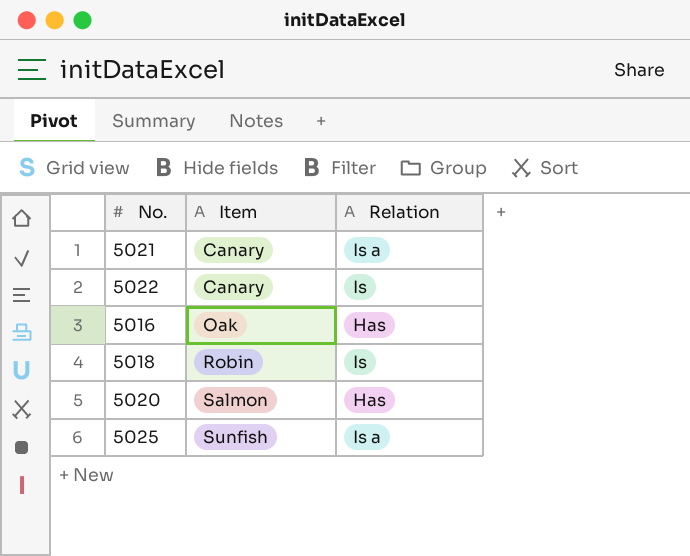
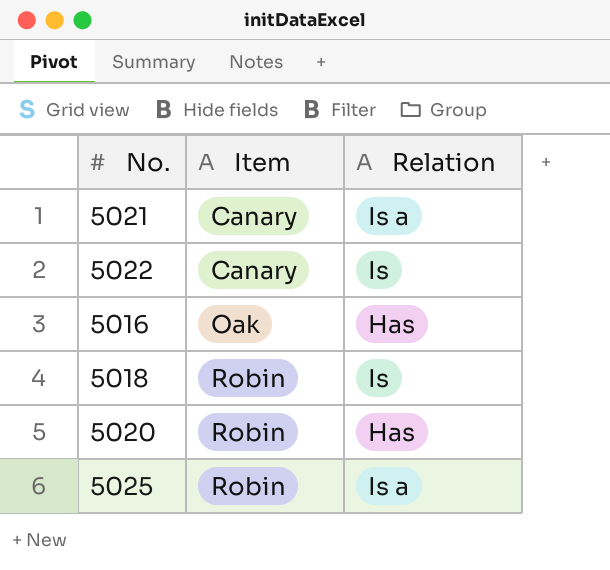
5020 | Item: Salmon -> Robin
5025 | Item: Sunfish -> Robin

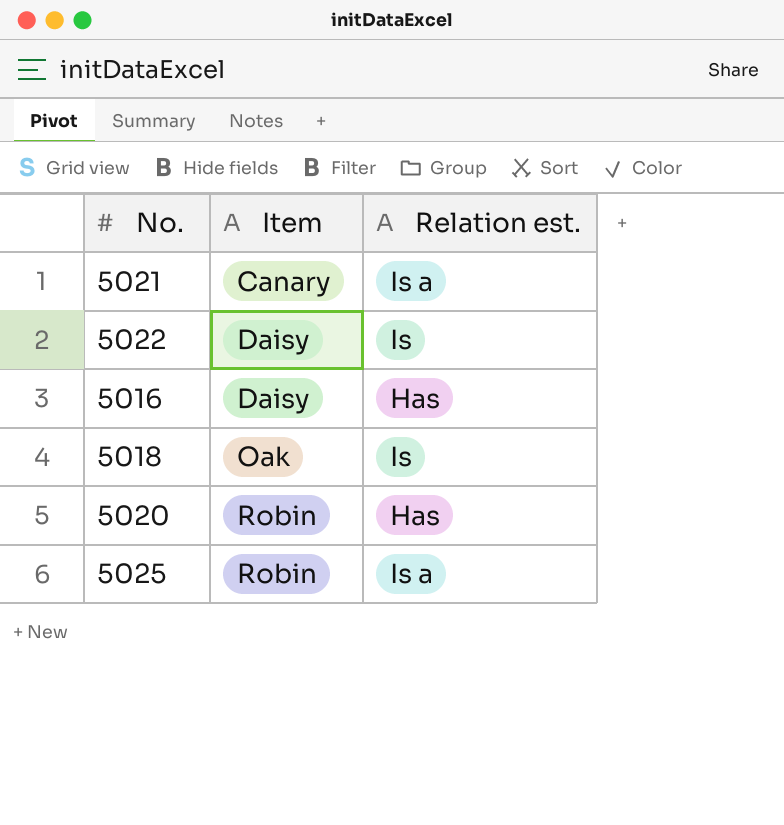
column name: Relation -> Relation est.
5022 | Item: Canary -> Daisy
5016 | Item: Oak -> Daisy
5018 | Item: Robin -> Oak

